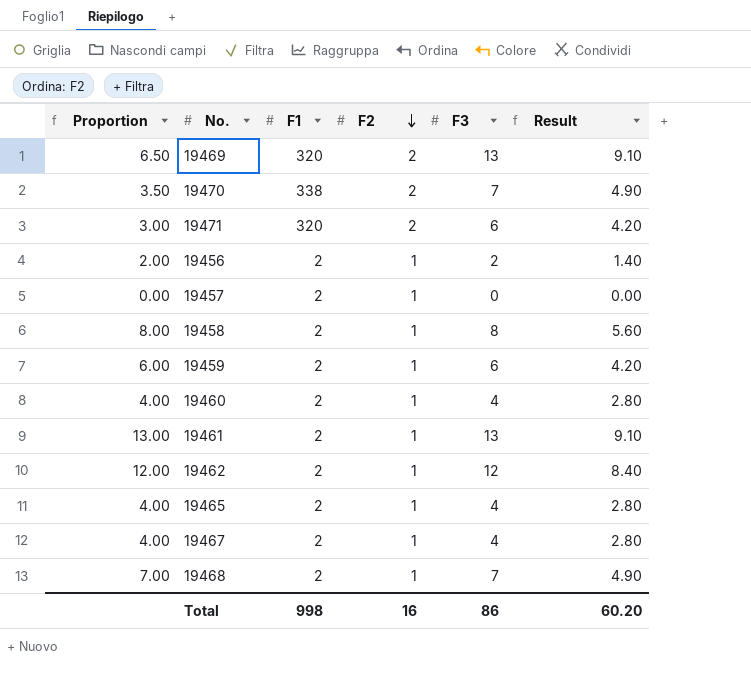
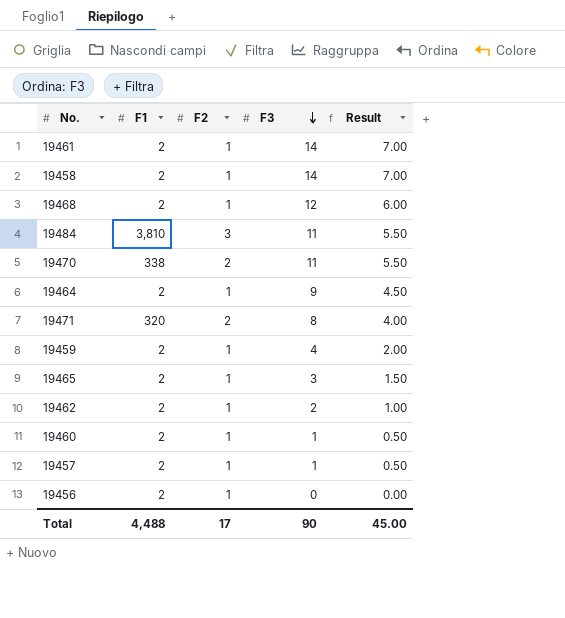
row order: F2 descending -> F3 descending
column Proportion | formula: [F3] / [F2] -> none
column Result | formula: [F3] * 0.7 -> [F3] * 0.5
row 19469: 6.50 | 320 | 2 | 13 | 9.10 -> none
row 19467: 4.00 | 2 | 1 | 4 | 2.80 -> none
19461 | F3: 13 -> 14
19458 | F3: 8 -> 14
19468 | F3: 7 -> 12
row 19484: none -> 3,810 | 3 | 11 | 5.50
19470 | F3: 7 -> 11
row 19464: none -> 2 | 1 | 9 | 4.50
19471 | F3: 6 -> 8
19459 | F3: 6 -> 4
19465 | F3: 4 -> 3
19462 | F3: 12 -> 2
19460 | F3: 4 -> 1
19457 | F3: 0 -> 1
19456 | F3: 2 -> 0
Total | F1: 998 -> 4,488
Total | F2: 16 -> 17
Total | F3: 86 -> 90
Total | Result: 60.20 -> 45.00

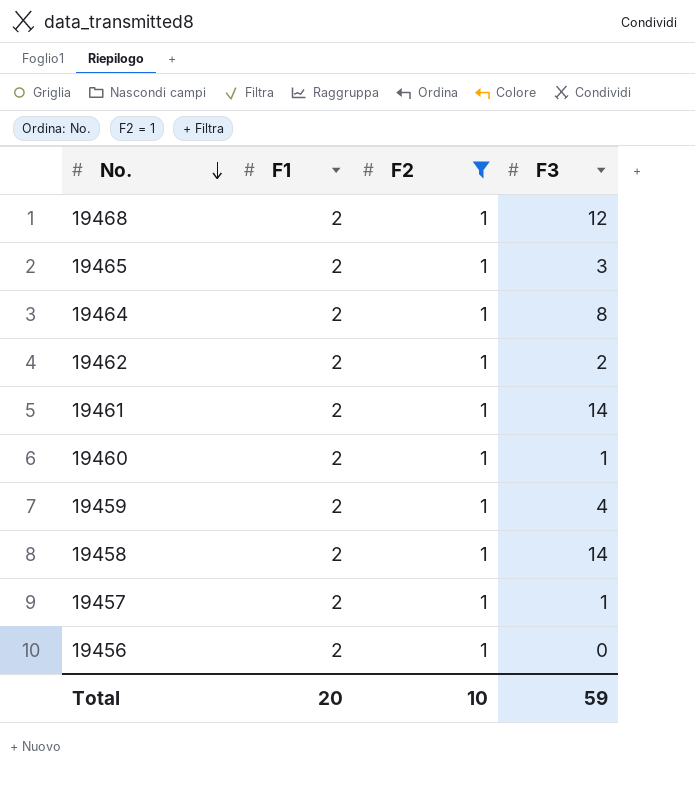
filter: none -> F2 = 1
row order: F3 descending -> No. descending
column Result | formula: [F3] * 0.5 -> none
19464 | F3: 9 -> 8
Total | F1: 4,488 -> 20
Total | F2: 17 -> 10
Total | F3: 90 -> 59

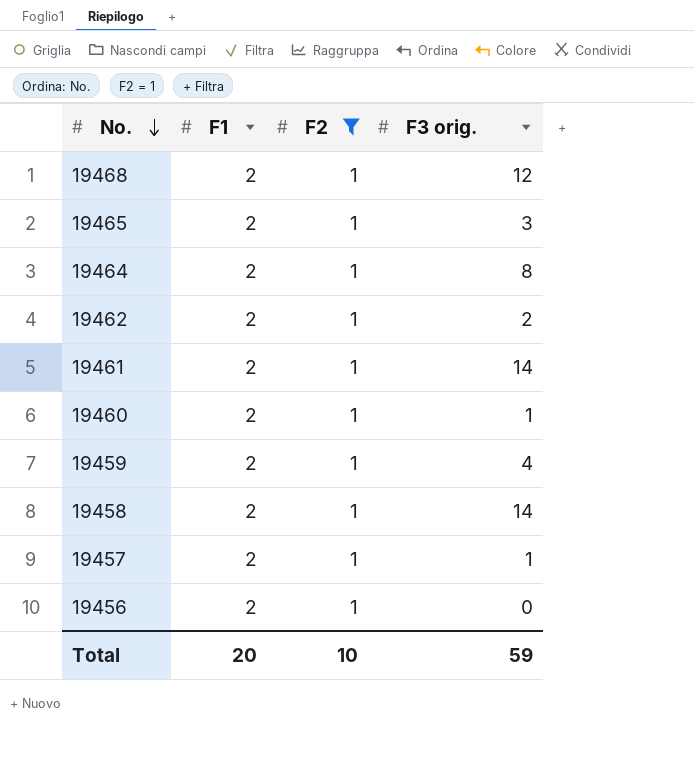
column name: F3 -> F3 orig.

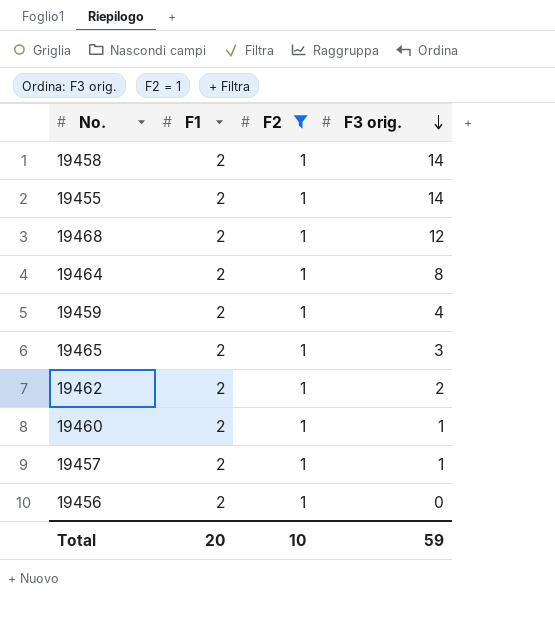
row order: No. descending -> F3 orig. descending
row 19461: 2 | 1 | 14 -> none
row 19455: none -> 2 | 1 | 14

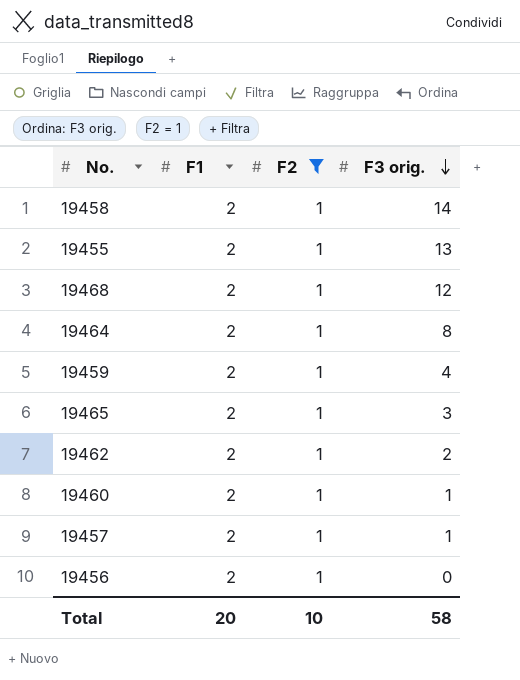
19455 | F3 orig.: 14 -> 13
Total | F3 orig.: 59 -> 58

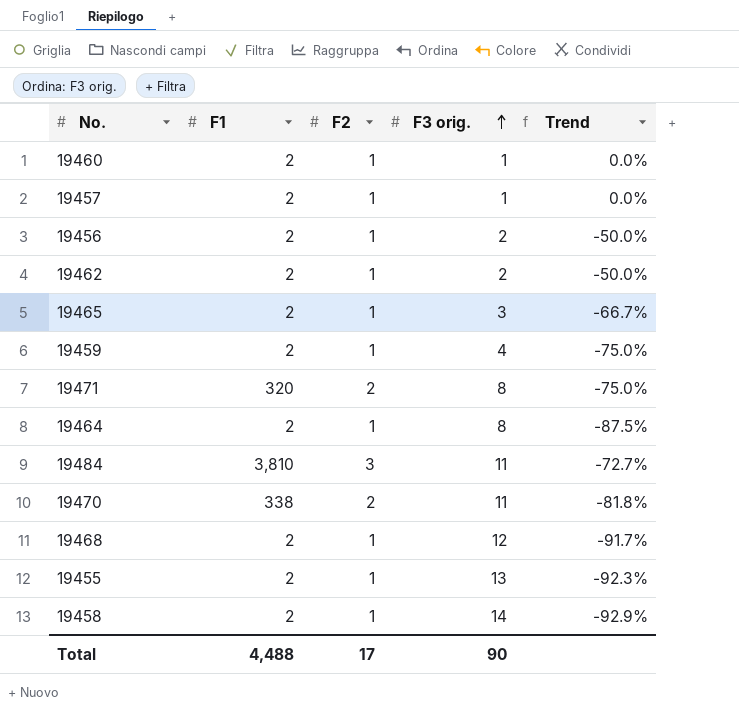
filter: F2 = 1 -> none
row order: F3 orig. descending -> F3 orig. ascending
column Trend | formula: none -> ([F2] - [F3 orig.]) / [F3 orig.]
19456 | F3 orig.: 0 -> 2
Total | F1: 20 -> 4,488
Total | F2: 10 -> 17
Total | F3 orig.: 58 -> 90

